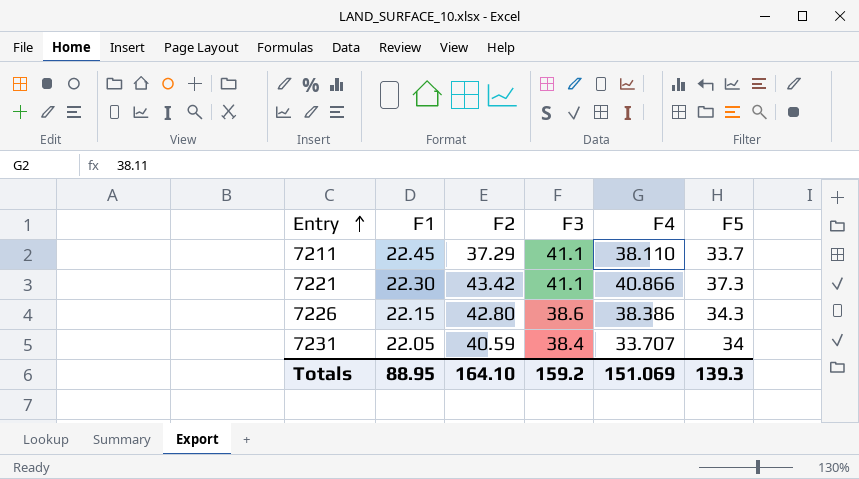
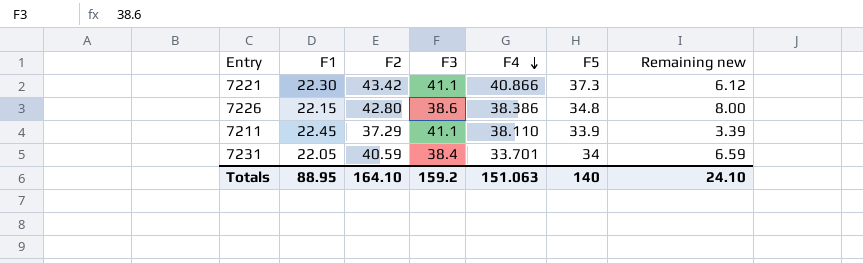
row order: Entry ascending -> F4 descending
column Remaining new | formula: none -> [F2] - [F5]
7226 | F5: 34.3 -> 34.8
7211 | F5: 33.7 -> 33.9
7231 | F4: 33.707 -> 33.701
Totals | F4: 151.069 -> 151.063
Totals | F5: 139.3 -> 140

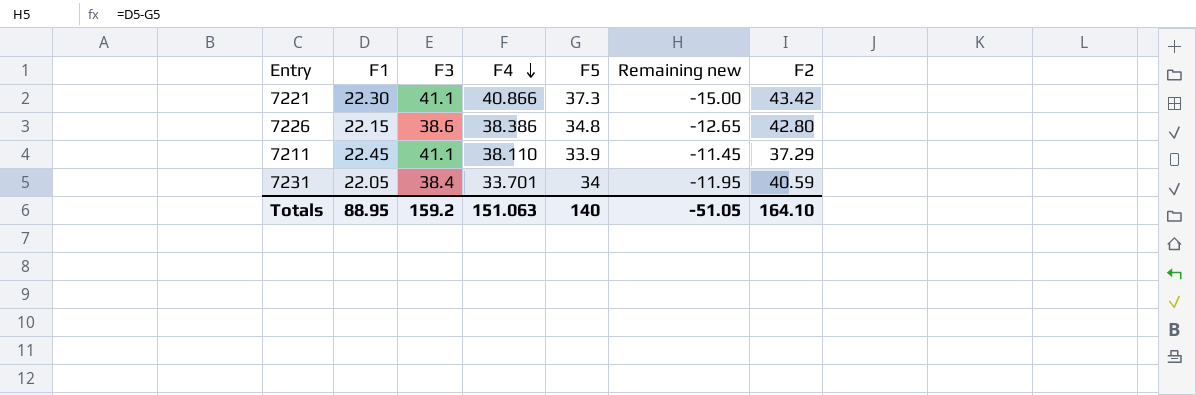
column Remaining new | formula: [F2] - [F5] -> [F1] - [F5]
column F2 | position: 3 -> 7
Totals | Remaining new: 24.10 -> -51.05

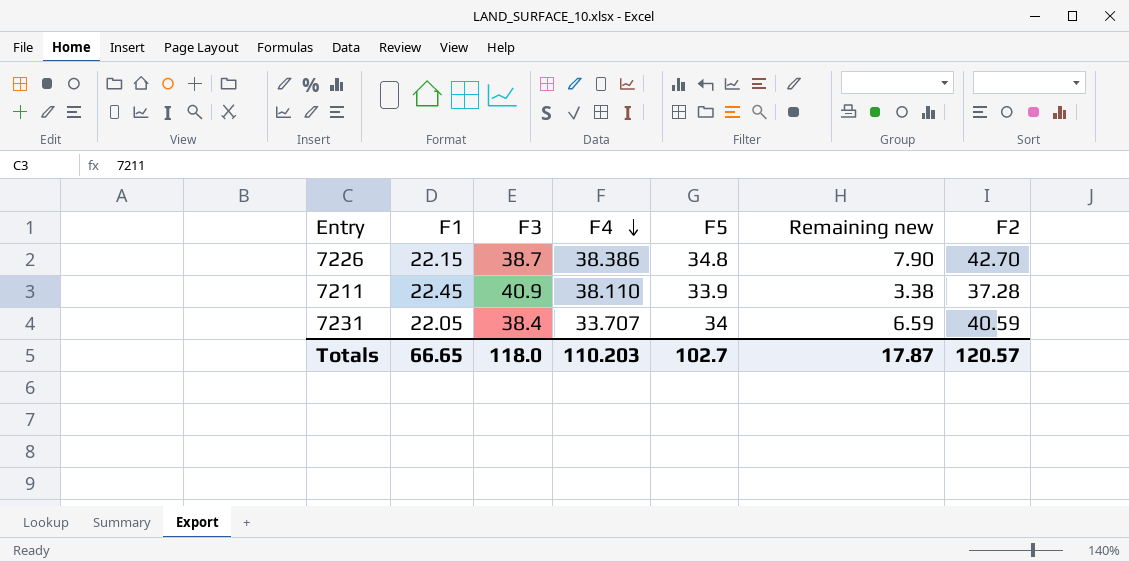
column Remaining new | formula: [F1] - [F5] -> [F2] - [F5]
row 7221: 22.30 | 41.1 | 40.866 | 37.3 | -15.00 | 43.42 -> none
7226 | F3: 38.6 -> 38.7
7226 | F2: 42.80 -> 42.70
7211 | F3: 41.1 -> 40.9
7211 | F2: 37.29 -> 37.28
7231 | F4: 33.701 -> 33.707
Totals | F1: 88.95 -> 66.65
Totals | F3: 159.2 -> 118.0
Totals | F4: 151.063 -> 110.203
Totals | F5: 140 -> 102.7
Totals | Remaining new: -51.05 -> 17.87
Totals | F2: 164.10 -> 120.57

